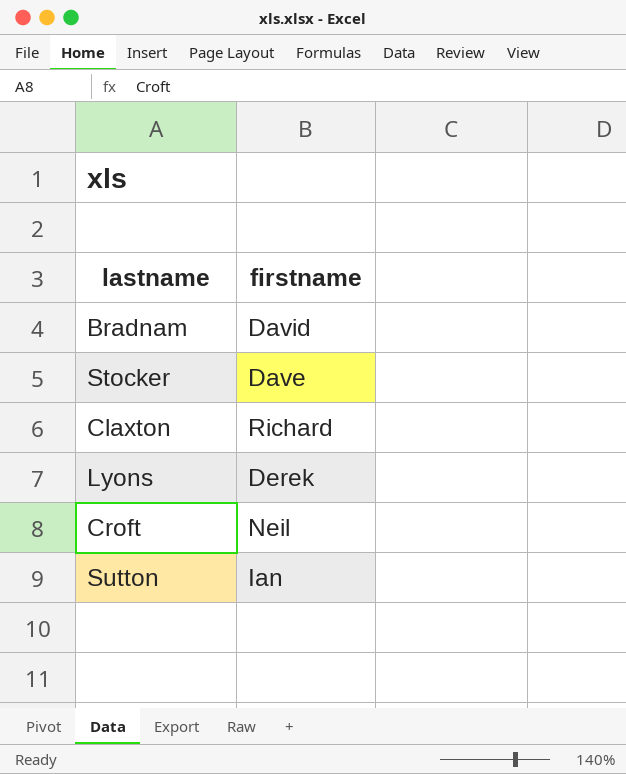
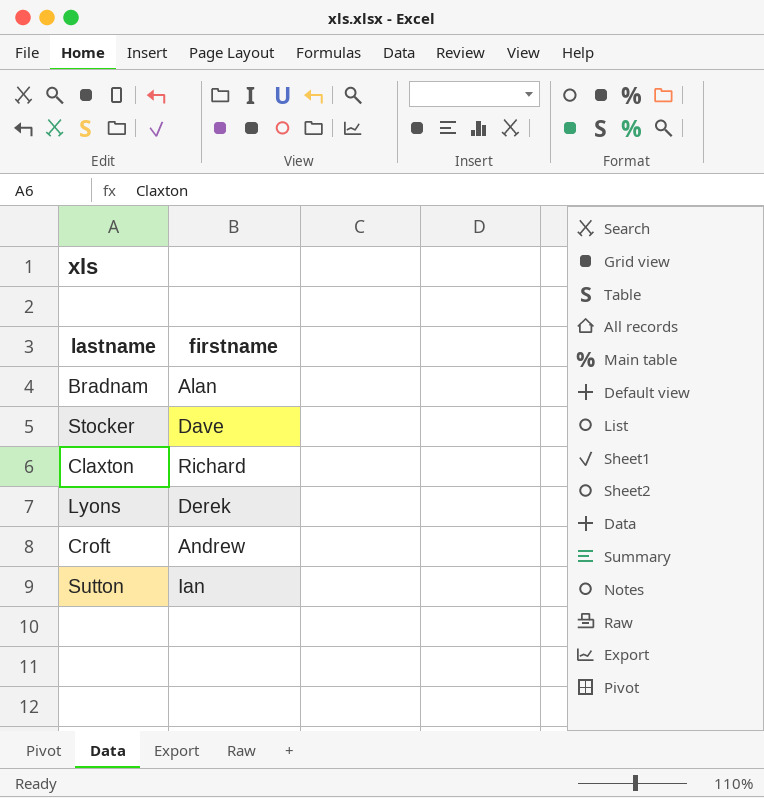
Bradnam | firstname: David -> Alan
Croft | firstname: Neil -> Andrew

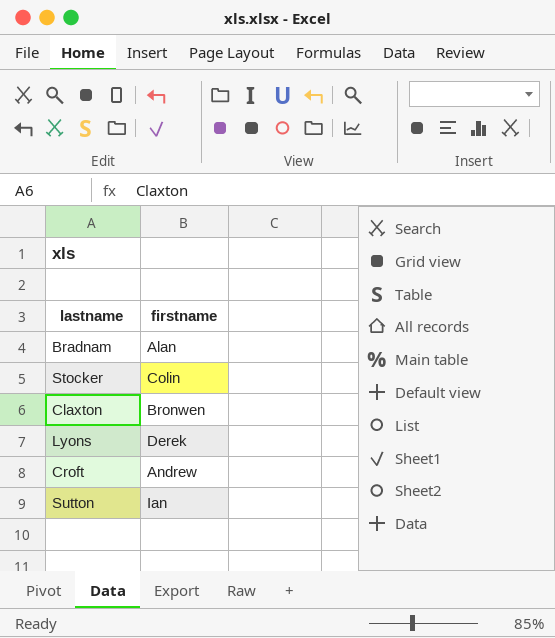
Stocker | firstname: Dave -> Colin
Claxton | firstname: Richard -> Bronwen

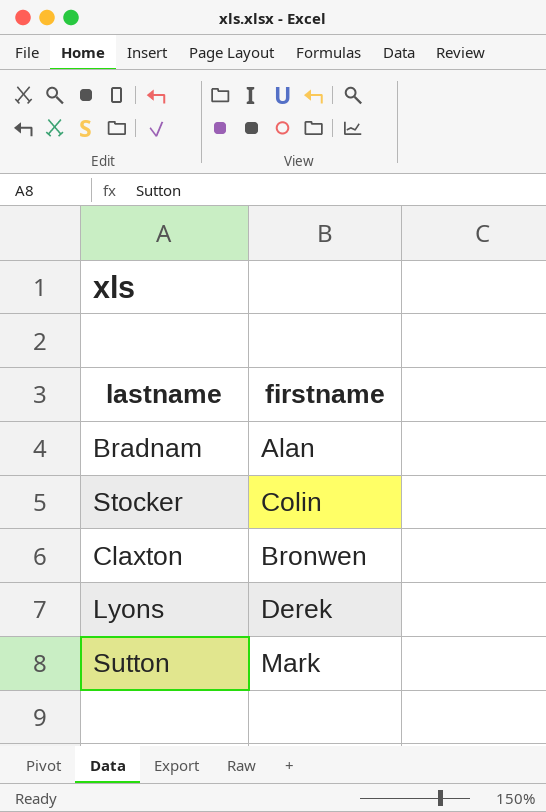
row Croft: Andrew -> none
Sutton | firstname: Ian -> Mark

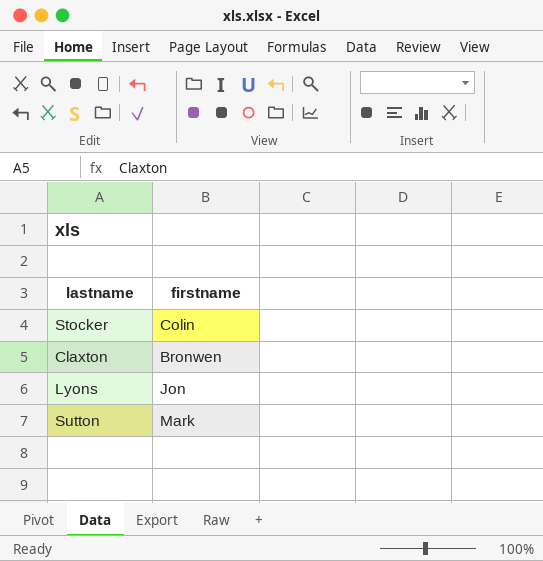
row Bradnam: Alan -> none
Lyons | firstname: Derek -> Jon

